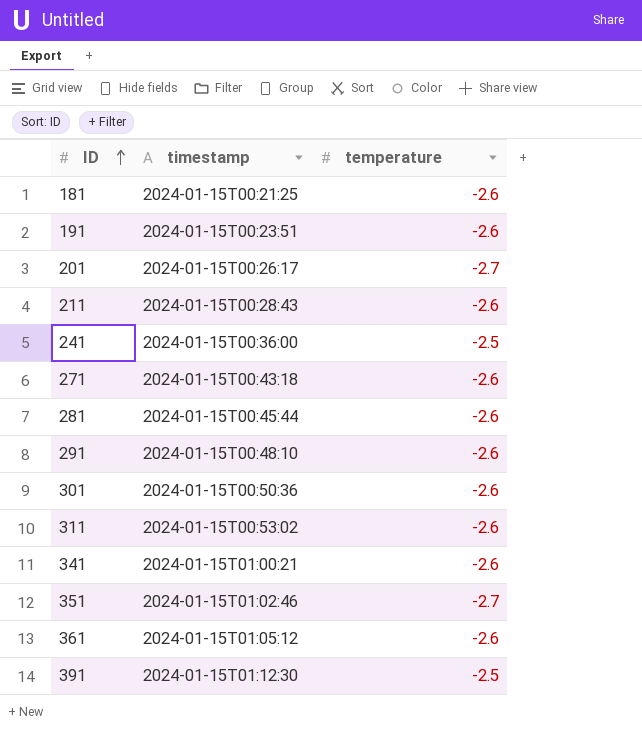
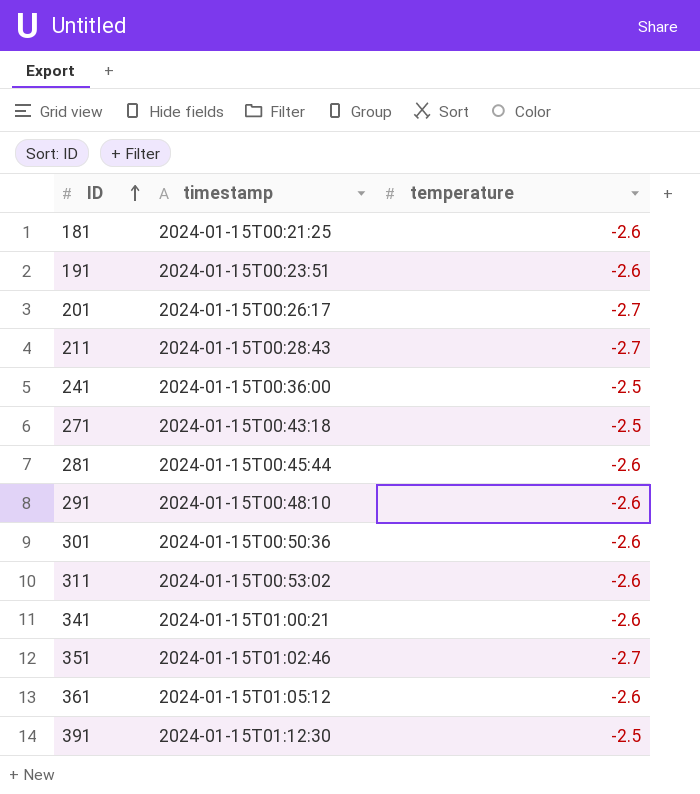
211 | temperature: -2.6 -> -2.7
271 | temperature: -2.6 -> -2.5

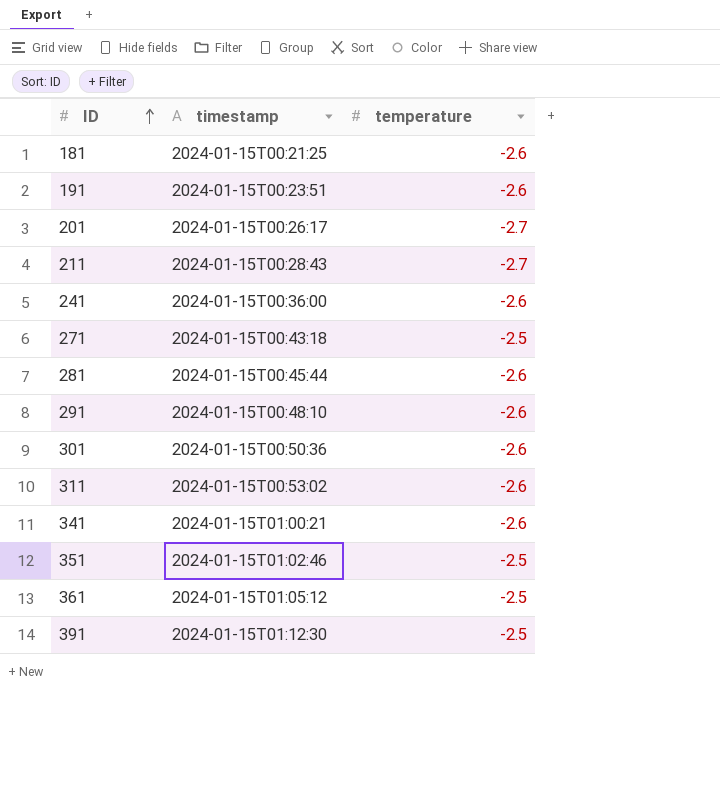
241 | temperature: -2.5 -> -2.6
351 | temperature: -2.7 -> -2.5
361 | temperature: -2.6 -> -2.5

